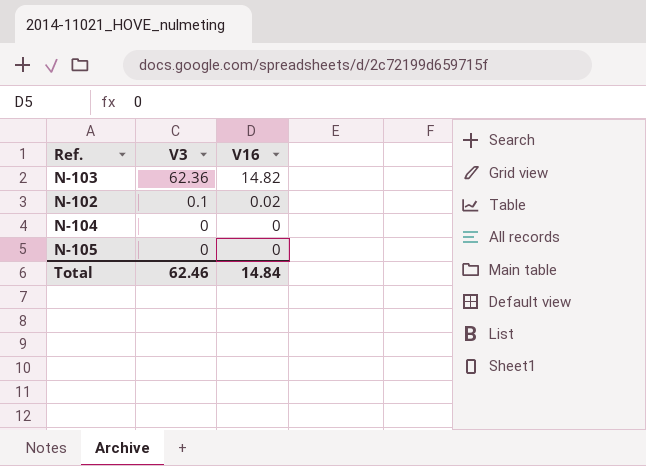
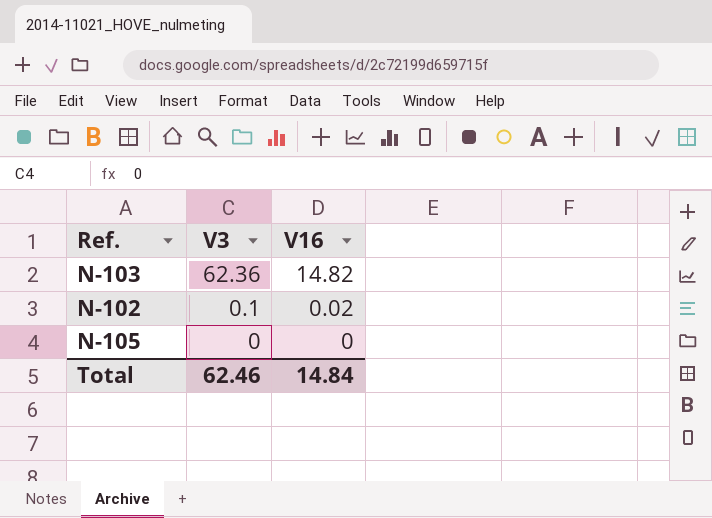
row N-104: 0 | 0 -> none

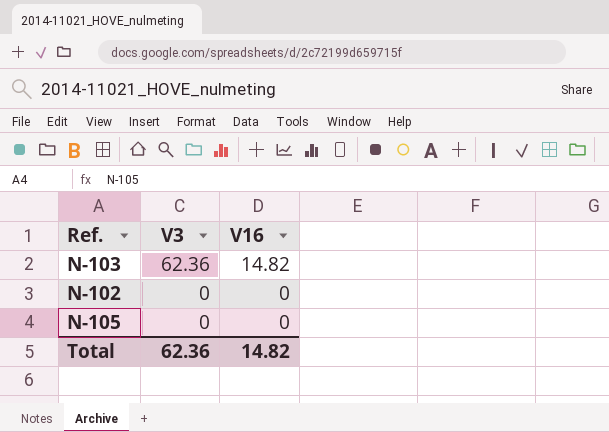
N-102 | V3: 0.1 -> 0
N-102 | V16: 0.02 -> 0
Total | V3: 62.46 -> 62.36
Total | V16: 14.84 -> 14.82

